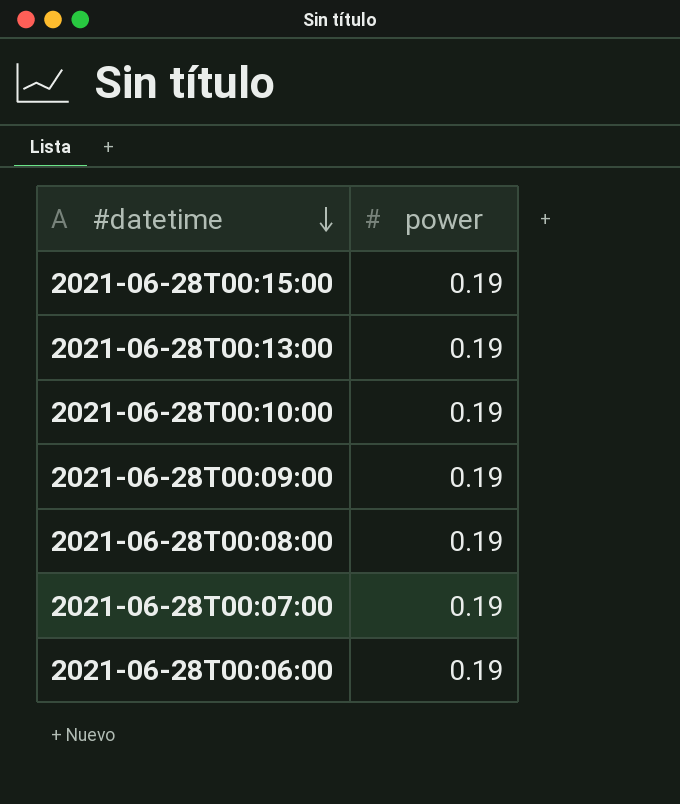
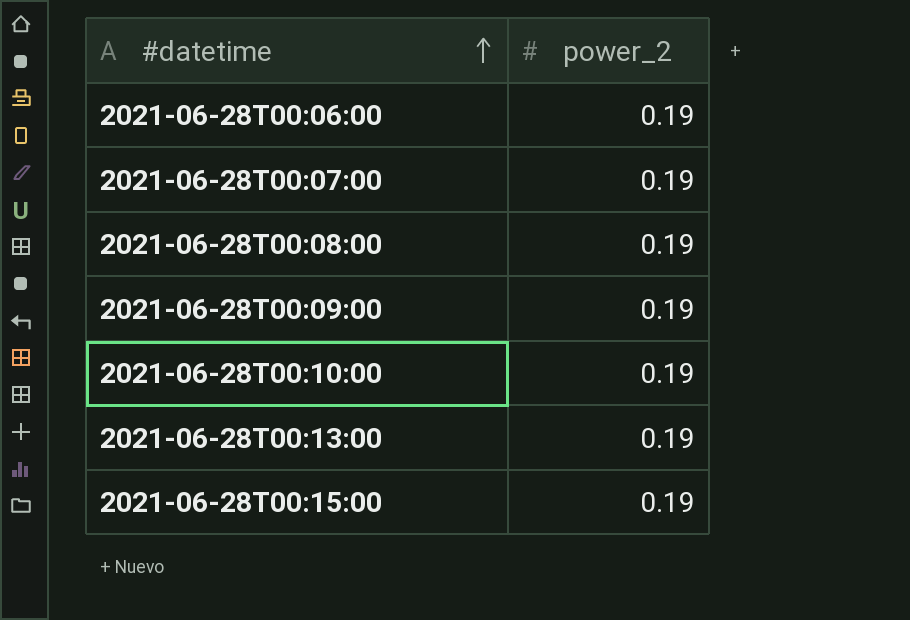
row order: #datetime descending -> #datetime ascending
column name: power -> power_2

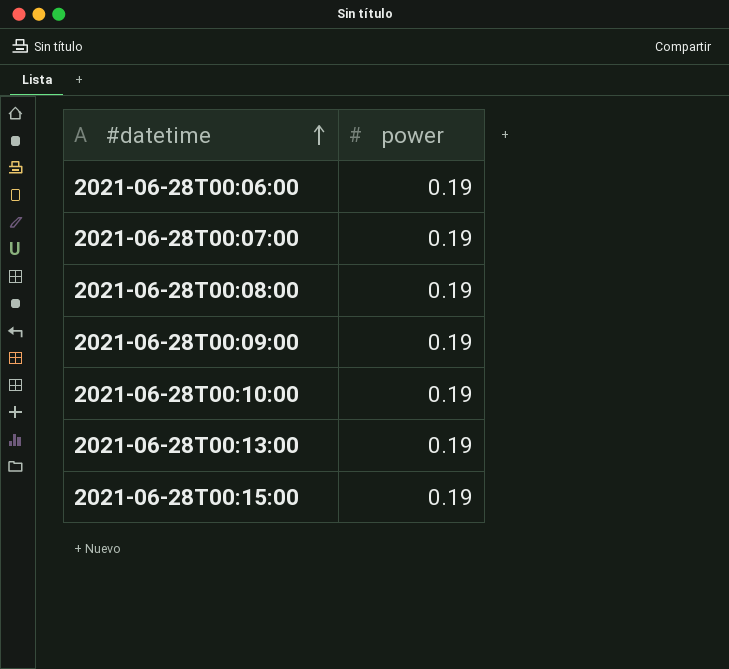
column name: power_2 -> power

